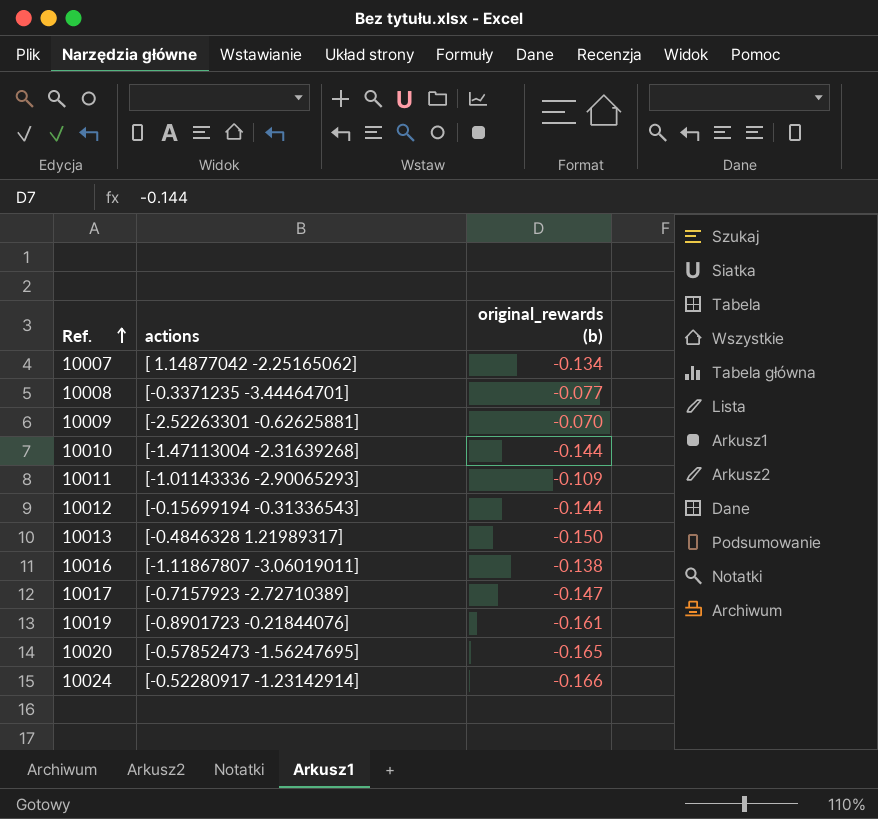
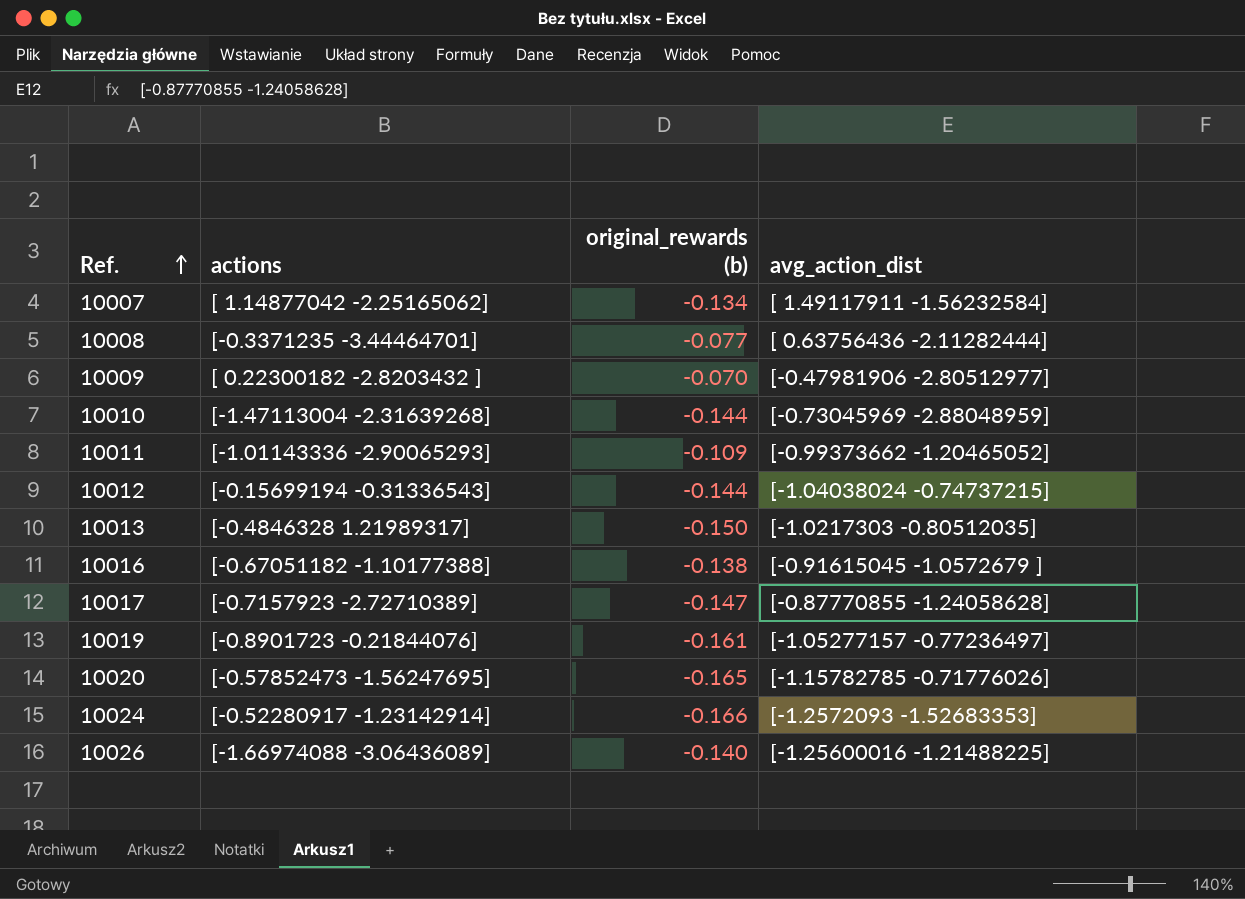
column avg_action_dist | position: none -> 4
10009 | actions: [-2.52263301 -0.62625881] -> [ 0.22300182 -2.8203432 ]
10016 | actions: [-1.11867807 -3.06019011] -> [-0.67051182 -1.10177388]
row 10026: none -> [-1.66974088 -3.06436089] | -0.140 | [-1.25600016 -1.21488225]

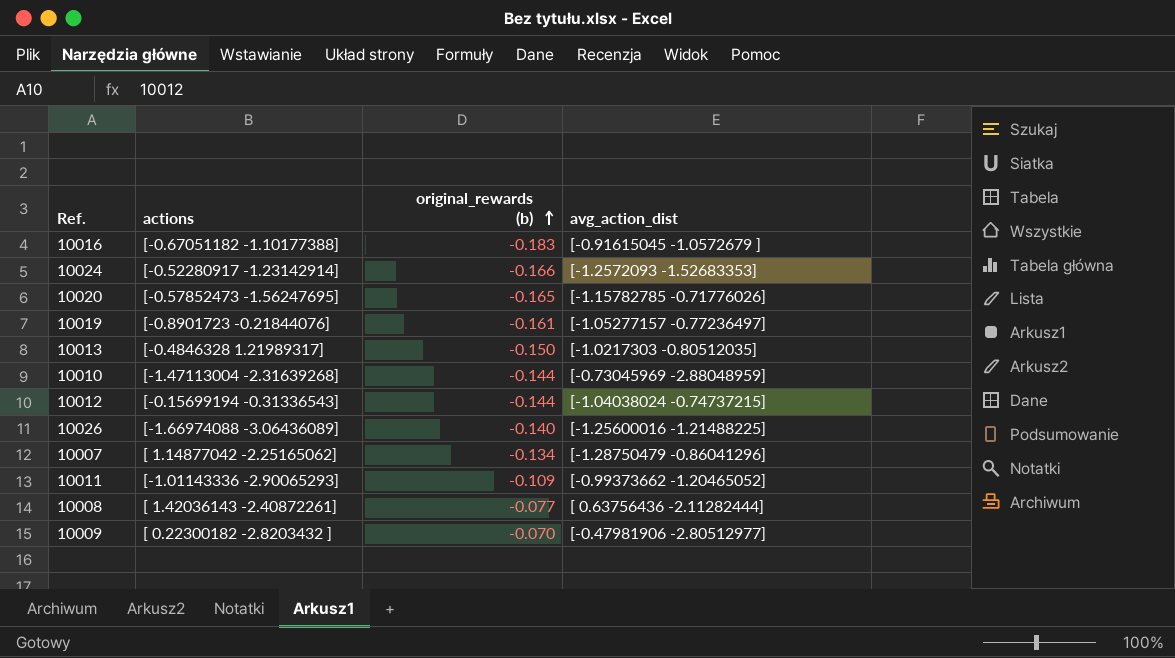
row order: Ref. ascending -> original_rewards (b) ascending
row 10017: [-0.7157923 -2.72710389] | -0.147 | [-0.87770855 -1.24058628] -> none
10016 | original_rewards (b): -0.138 -> -0.183
10007 | avg_action_dist: [ 1.49117911 -1.56232584] -> [-1.28750479 -0.86041296]
10008 | actions: [-0.3371235 -3.44464701] -> [ 1.42036143 -2.40872261]

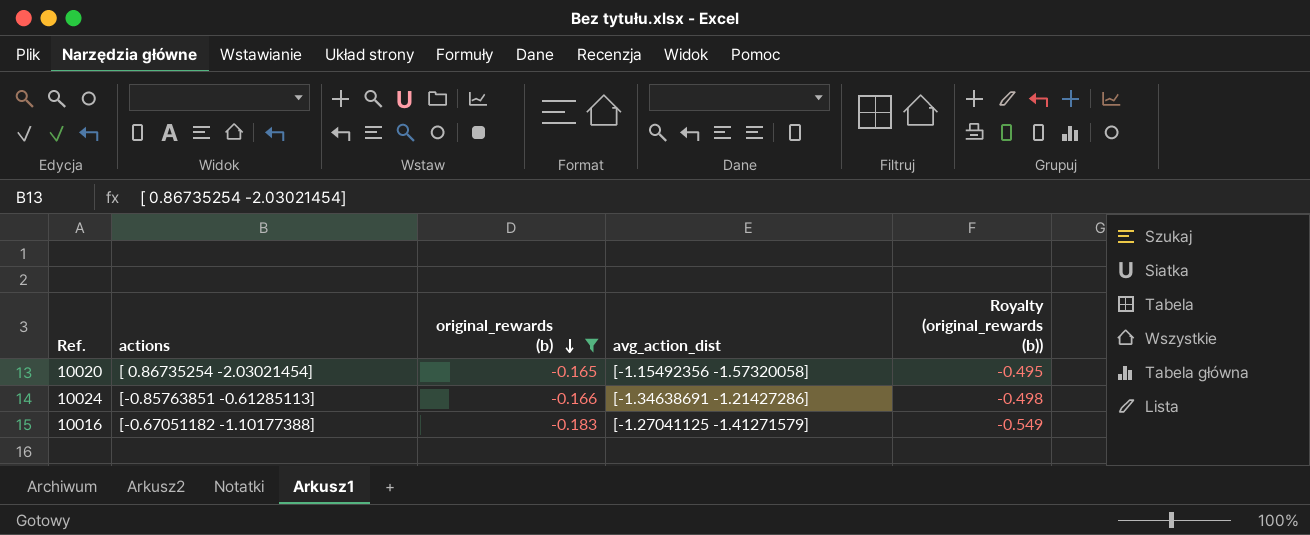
filter: none -> original_rewards (b) <= -0.165
row order: original_rewards (b) ascending -> original_rewards (b) descending
column Royalty (original_rewards (b)) | formula: none -> [original_rewards (b)] * 3
10020 | actions: [-0.57852473 -1.56247695] -> [ 0.86735254 -2.03021454]
10020 | avg_action_dist: [-1.15782785 -0.71776026] -> [-1.15492356 -1.57320058]
10024 | actions: [-0.52280917 -1.23142914] -> [-0.85763851 -0.61285113]
10024 | avg_action_dist: [-1.2572093 -1.52683353] -> [-1.34638691 -1.21427286]
10016 | avg_action_dist: [-0.91615045 -1.0572679 ] -> [-1.27041125 -1.41271579]

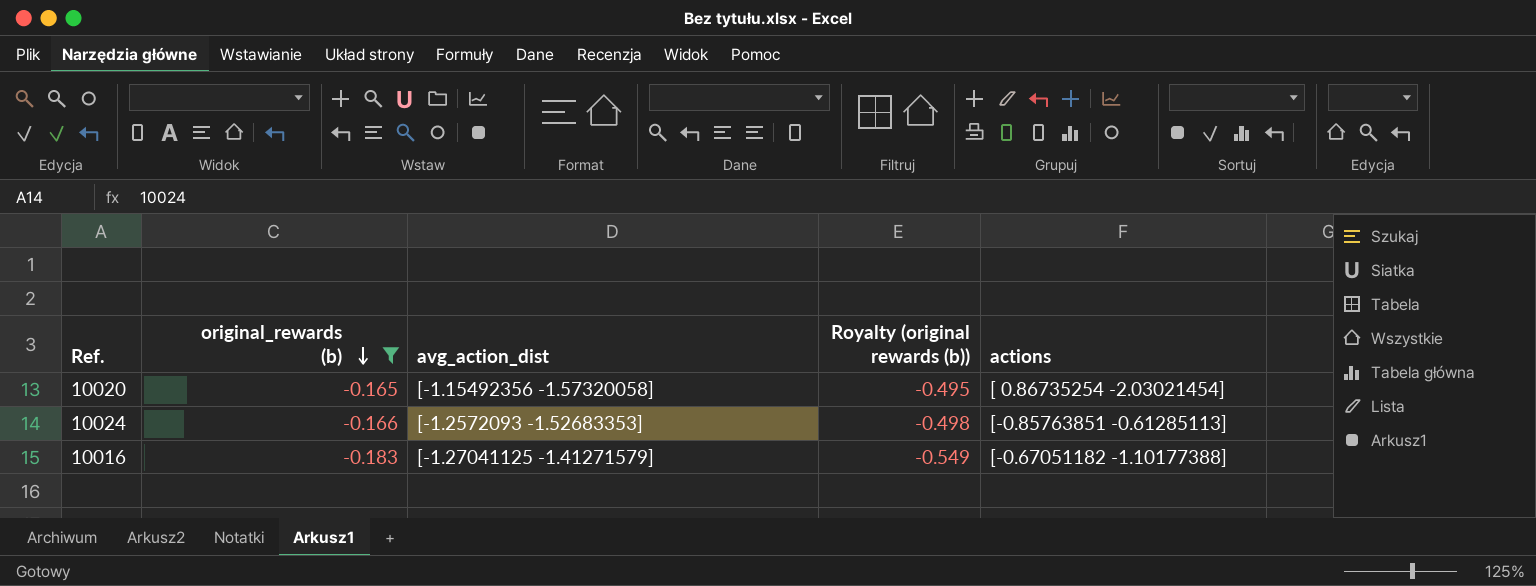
column name: Royalty (original_rewards (b)) -> Royalty (original rewards (b))
column actions | position: 2 -> 5
10024 | avg_action_dist: [-1.34638691 -1.21427286] -> [-1.2572093 -1.52683353]

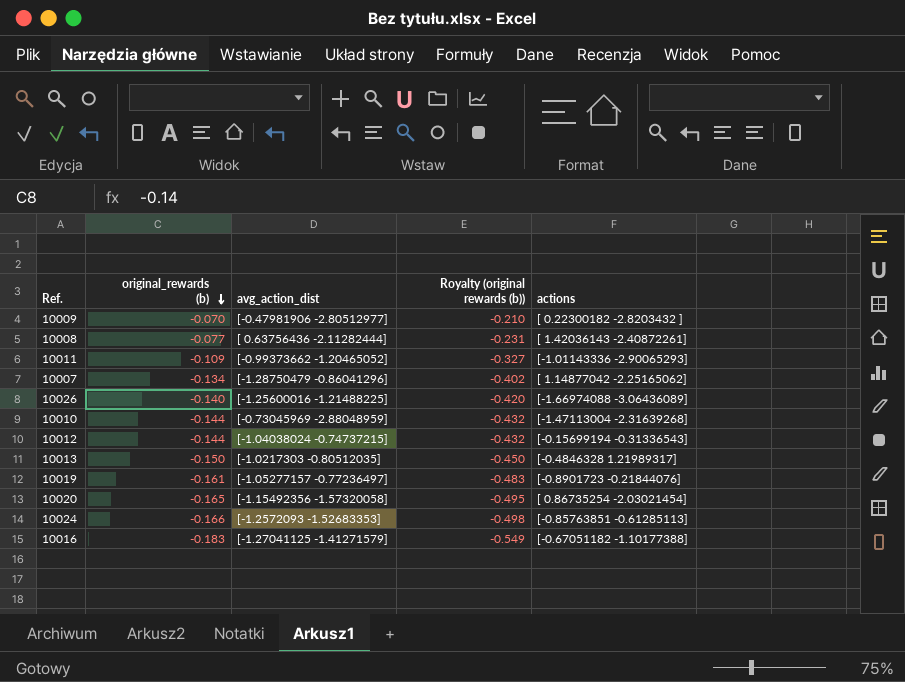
filter: original_rewards (b) <= -0.165 -> none

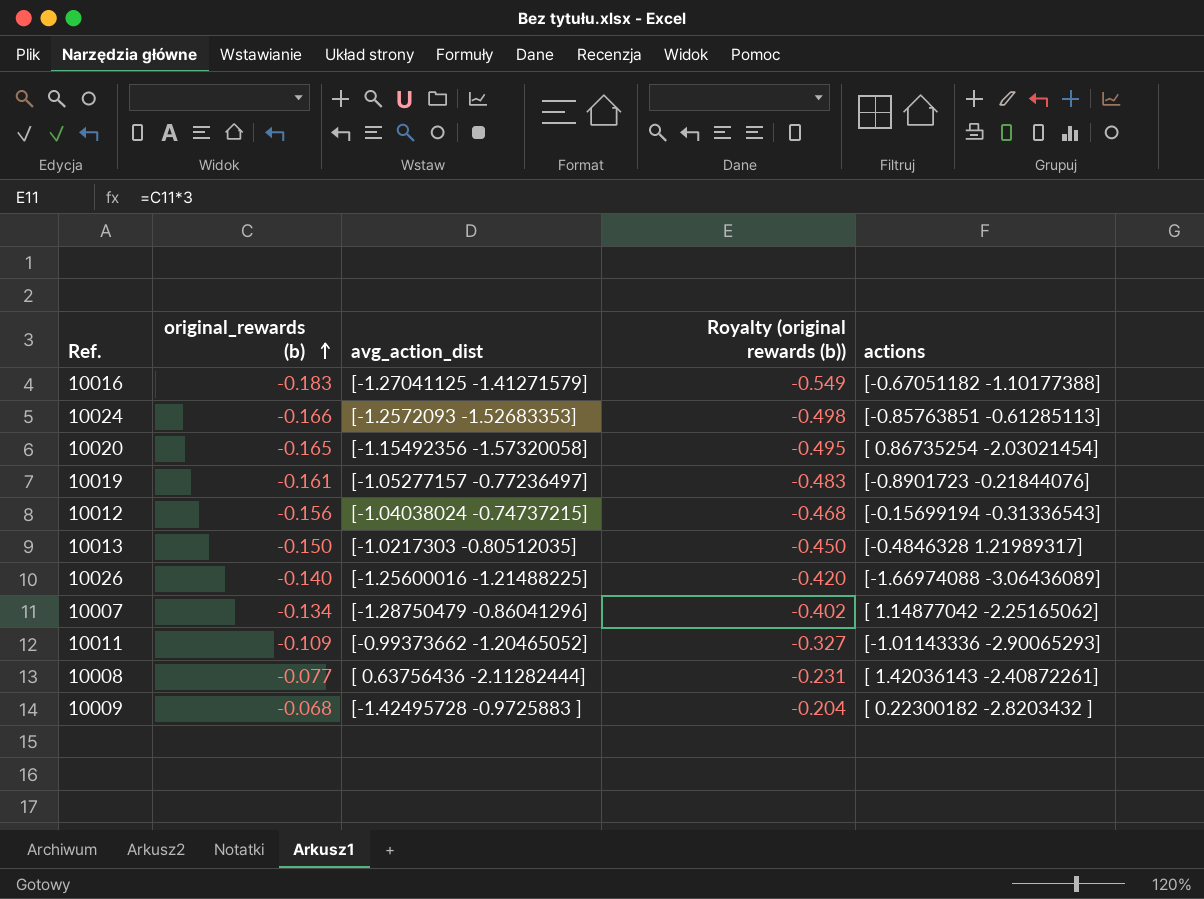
row order: original_rewards (b) descending -> original_rewards (b) ascending
row 10010: -0.144 | [-0.73045969 -2.88048959] | -0.432 | [-1.47113004 -2.31639268] -> none
10012 | original_rewards (b): -0.144 -> -0.156
10012 | Royalty (original rewards (b)): -0.432 -> -0.468
10009 | original_rewards (b): -0.070 -> -0.068
10009 | avg_action_dist: [-0.47981906 -2.80512977] -> [-1.42495728 -0.9725883 ]
10009 | Royalty (original rewards (b)): -0.210 -> -0.204

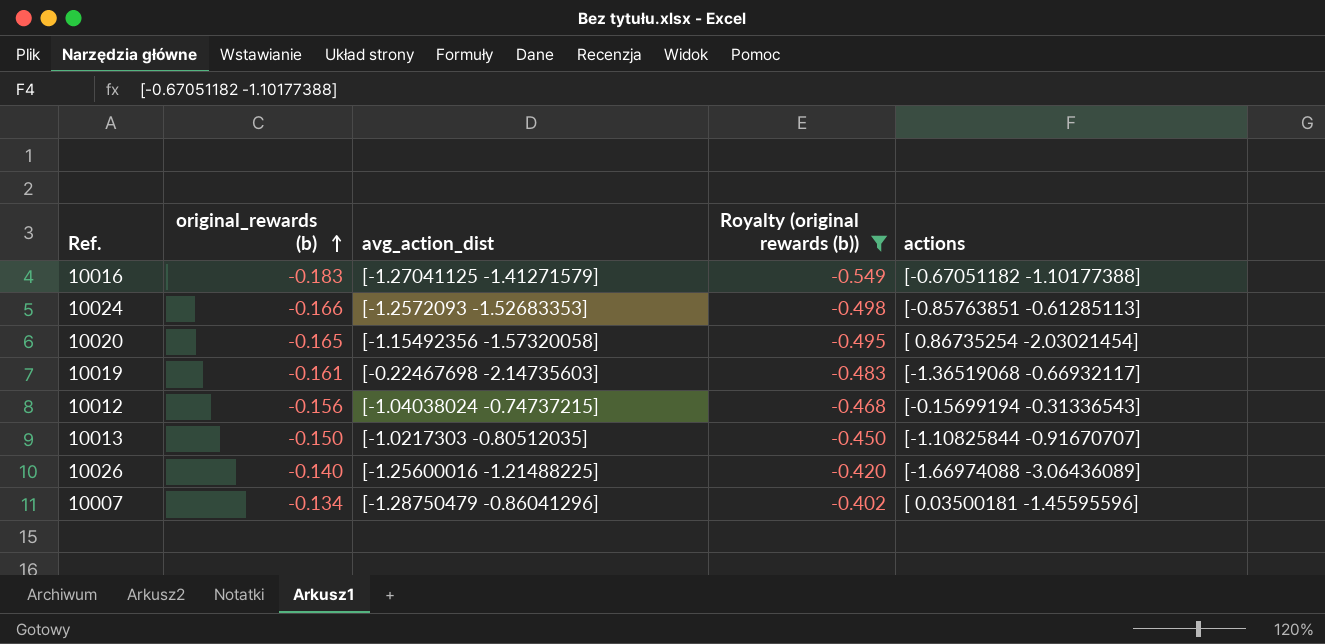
filter: none -> Royalty (original rewards (b)) <= -0.402
10019 | avg_action_dist: [-1.05277157 -0.77236497] -> [-0.22467698 -2.14735603]
10019 | actions: [-0.8901723 -0.21844076] -> [-1.36519068 -0.66932117]
10013 | actions: [-0.4846328 1.21989317] -> [-1.10825844 -0.91670707]
10007 | actions: [ 1.14877042 -2.25165062] -> [ 0.03500181 -1.45595596]

